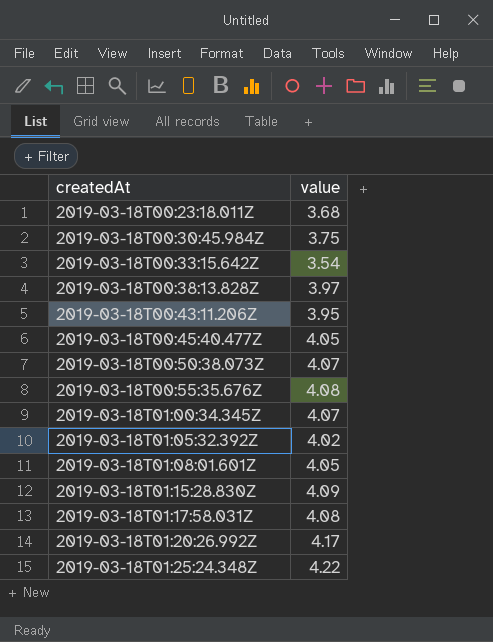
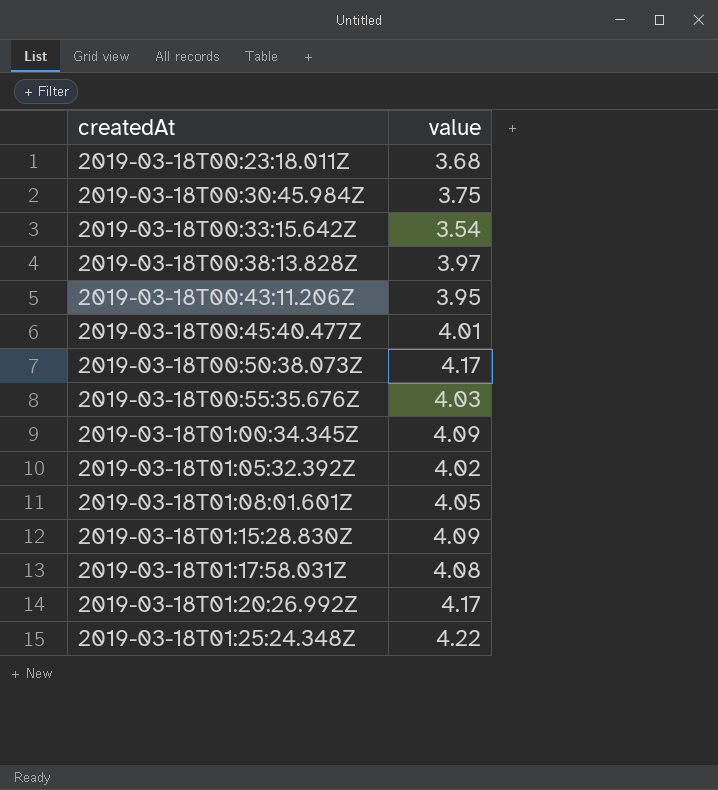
2019-03-18T00:45:40.477Z | value: 4.05 -> 4.01
2019-03-18T00:50:38.073Z | value: 4.07 -> 4.17
2019-03-18T00:55:35.676Z | value: 4.08 -> 4.03
2019-03-18T01:00:34.345Z | value: 4.07 -> 4.09

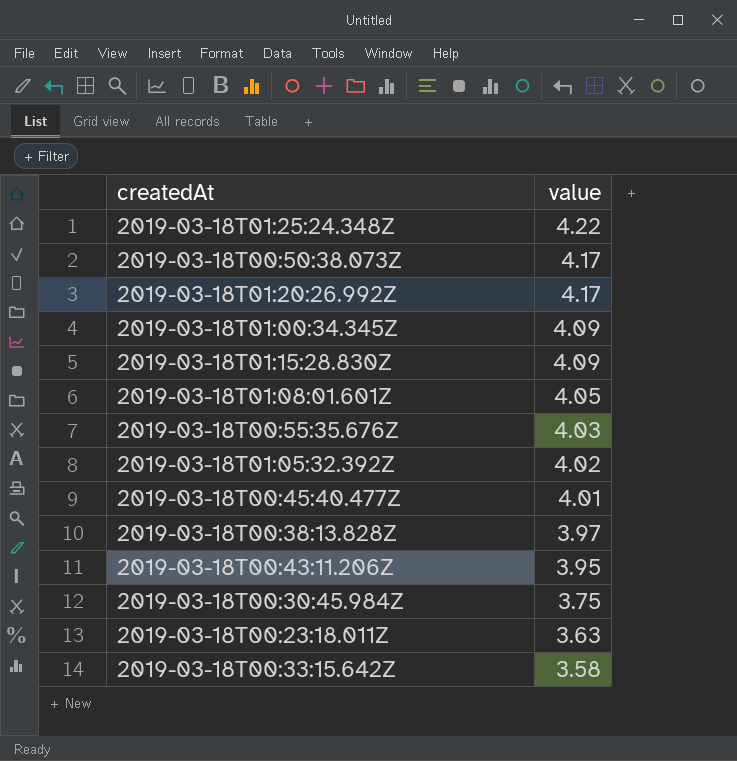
row order: createdAt ascending -> value descending
row 2019-03-18T01:17:58.031Z: 4.08 -> none
2019-03-18T00:23:18.011Z | value: 3.68 -> 3.63
2019-03-18T00:33:15.642Z | value: 3.54 -> 3.58

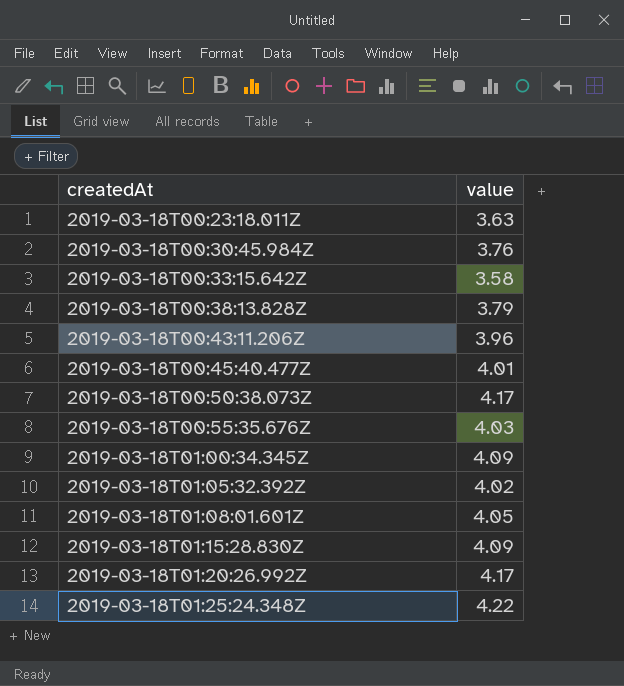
row order: value descending -> createdAt ascending
2019-03-18T00:30:45.984Z | value: 3.75 -> 3.76
2019-03-18T00:38:13.828Z | value: 3.97 -> 3.79
2019-03-18T00:43:11.206Z | value: 3.95 -> 3.96

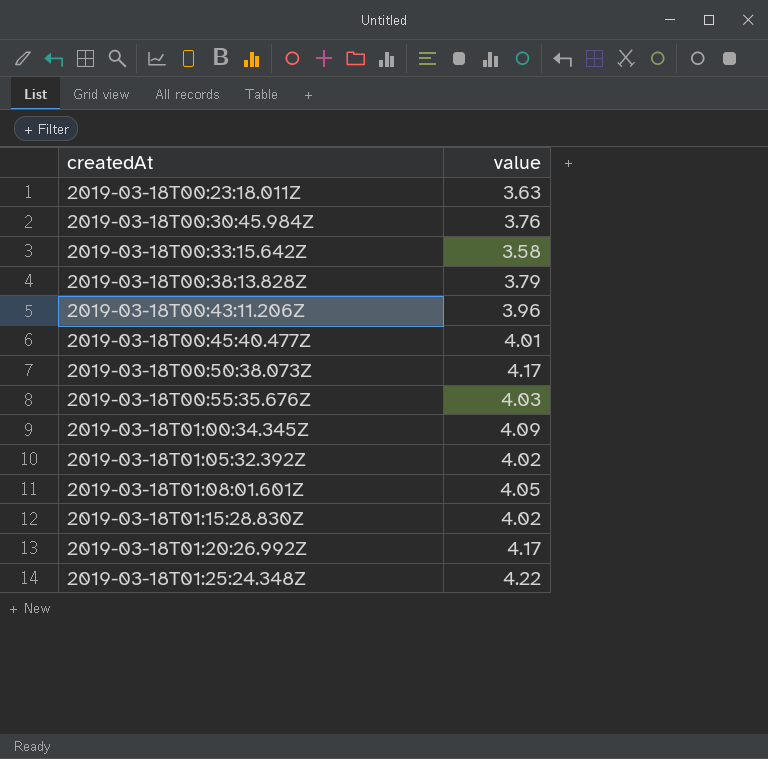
2019-03-18T01:15:28.830Z | value: 4.09 -> 4.02

